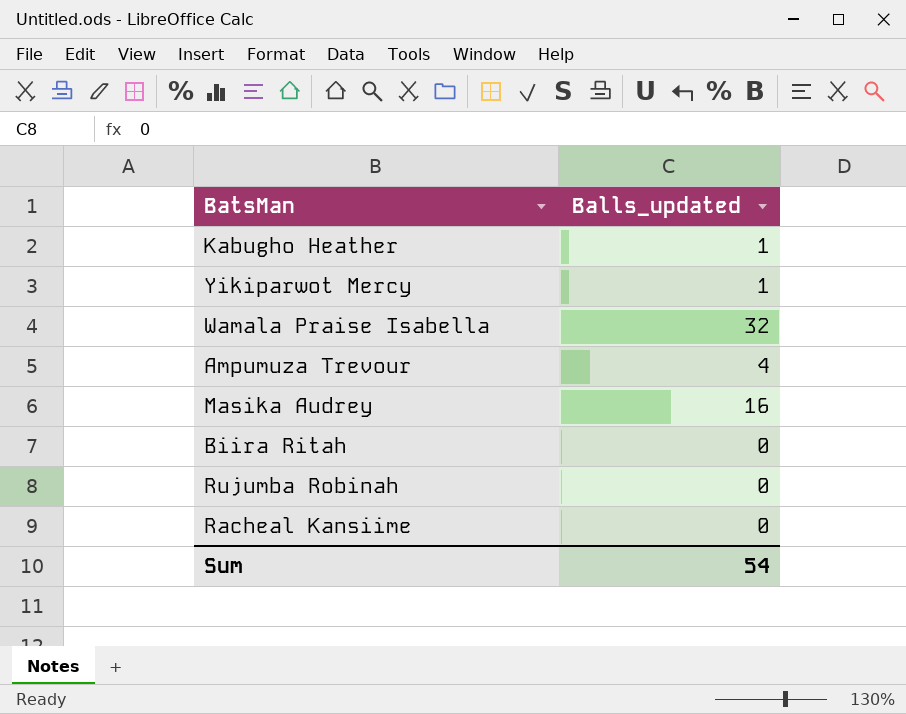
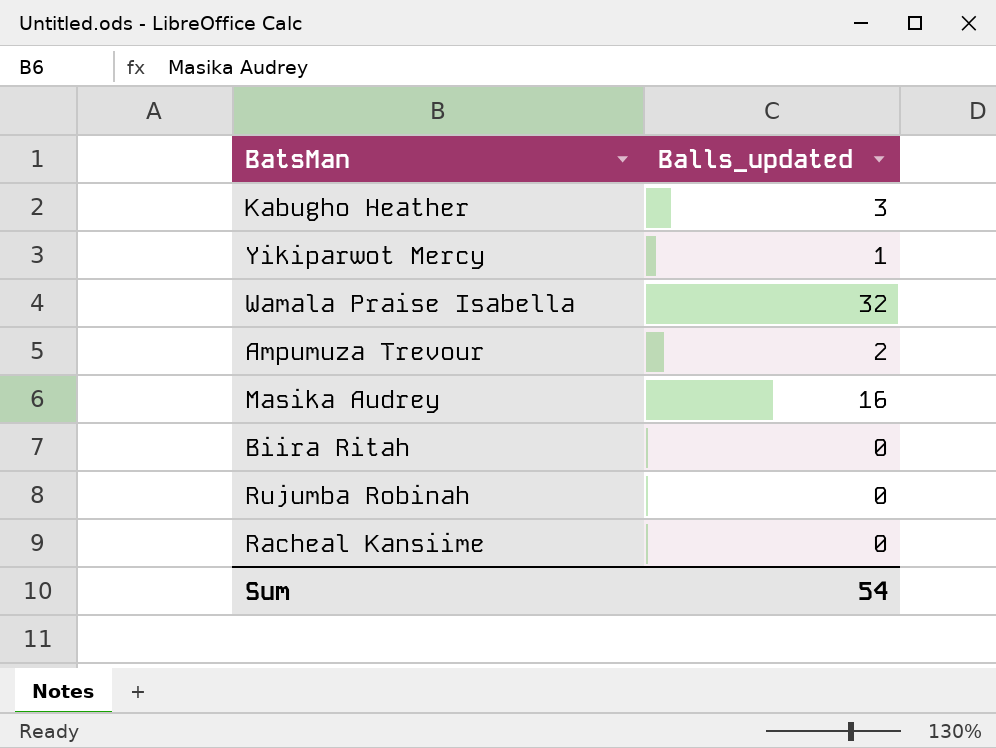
Kabugho Heather | Balls_updated: 1 -> 3
Ampumuza Trevour | Balls_updated: 4 -> 2

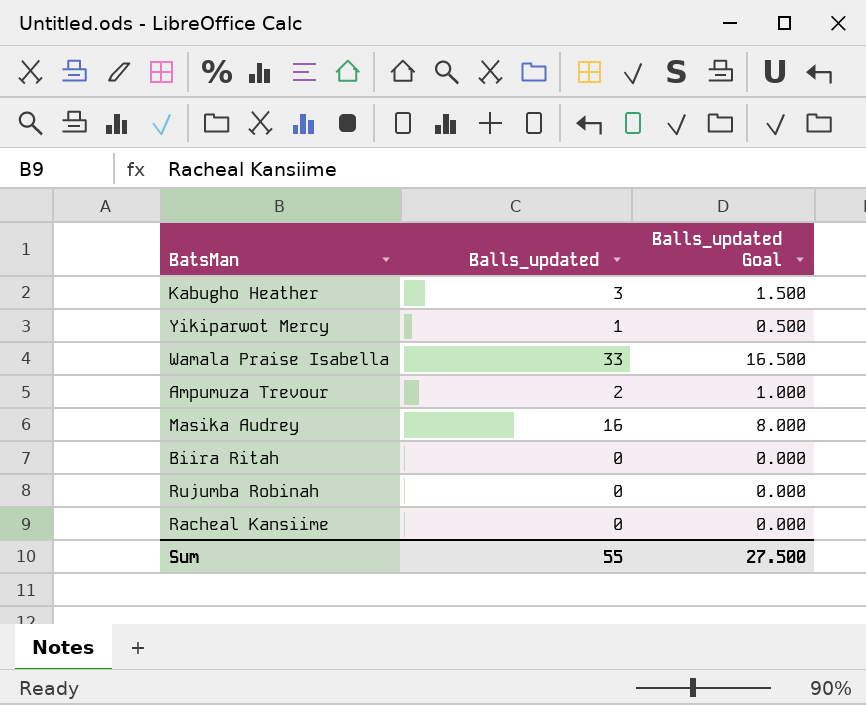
column Balls_updated Goal | formula: none -> [Balls_updated] * 0.5
Wamala Praise Isabella | Balls_updated: 32 -> 33
Sum | Balls_updated: 54 -> 55

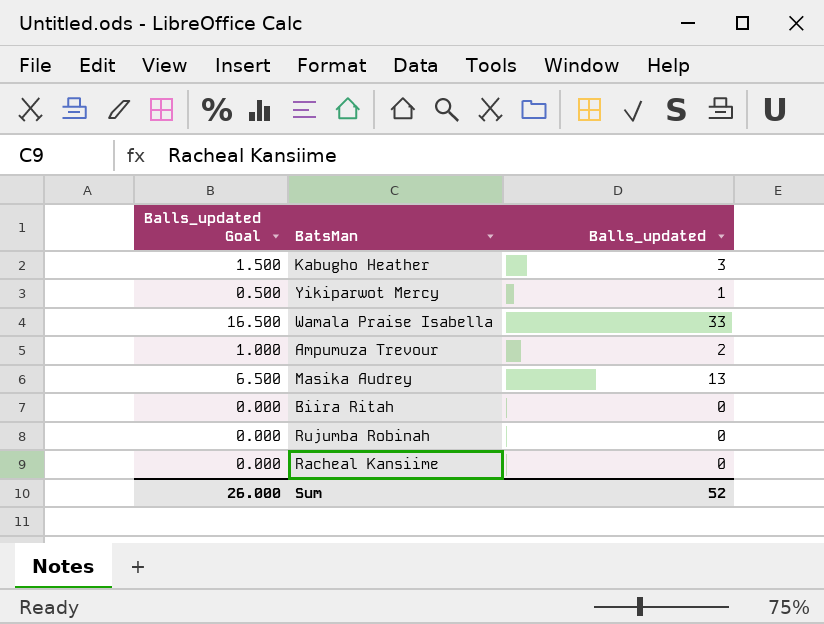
column Balls_updated Goal | position: 3 -> 1
Masika Audrey | Balls_updated Goal: 8.000 -> 6.500
Masika Audrey | Balls_updated: 16 -> 13
Sum | Balls_updated Goal: 27.500 -> 26.000
Sum | Balls_updated: 55 -> 52

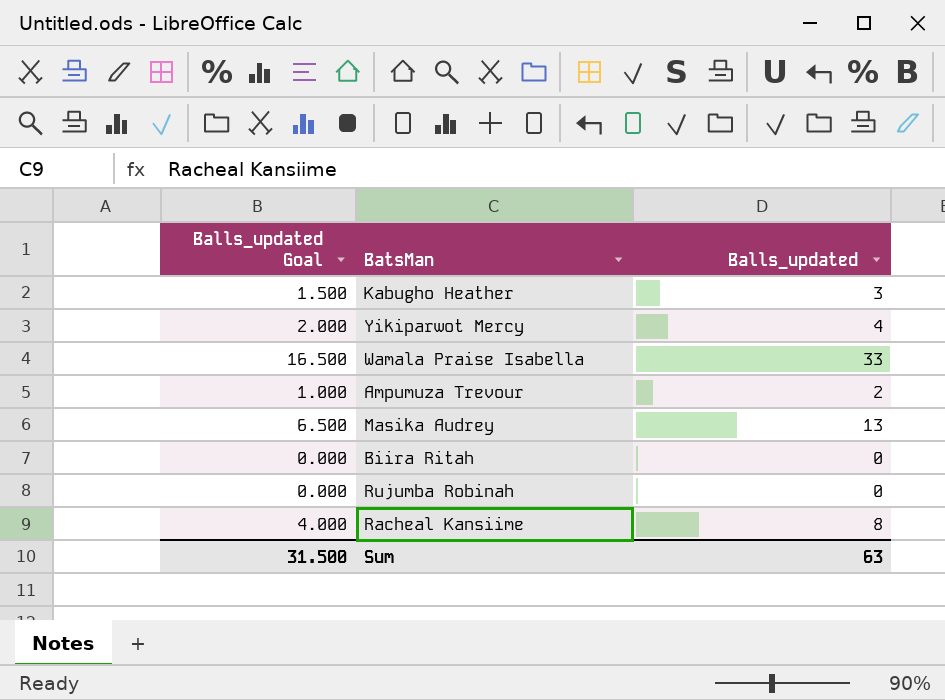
Yikiparwot Mercy | Balls_updated Goal: 0.500 -> 2.000
Yikiparwot Mercy | Balls_updated: 1 -> 4
Racheal Kansiime | Balls_updated Goal: 0.000 -> 4.000
Racheal Kansiime | Balls_updated: 0 -> 8
Sum | Balls_updated Goal: 26.000 -> 31.500
Sum | Balls_updated: 52 -> 63

